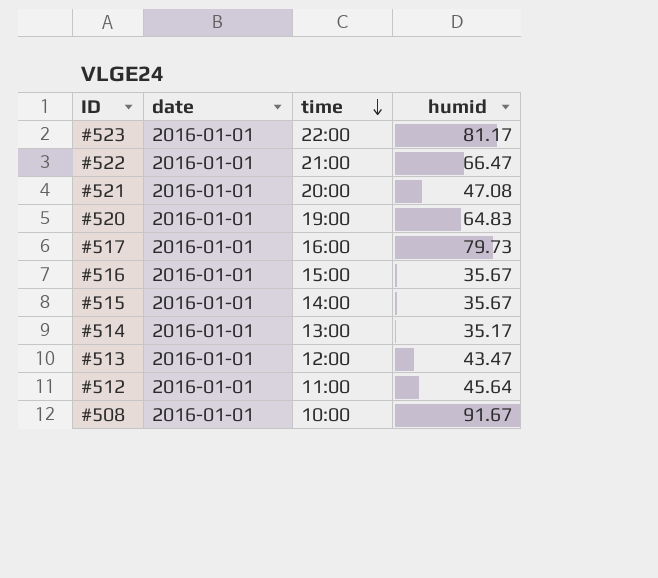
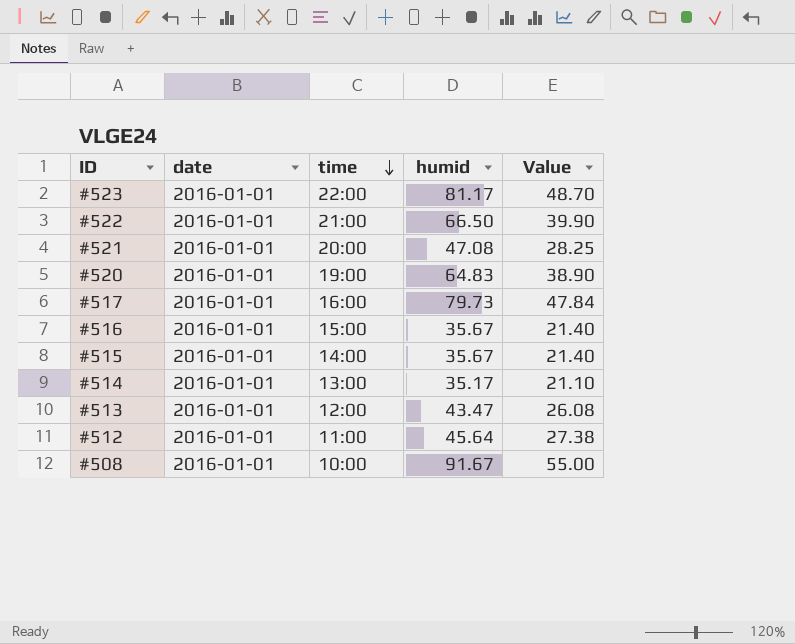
column Value | formula: none -> [humid] * 0.6
#522 | humid: 66.47 -> 66.50

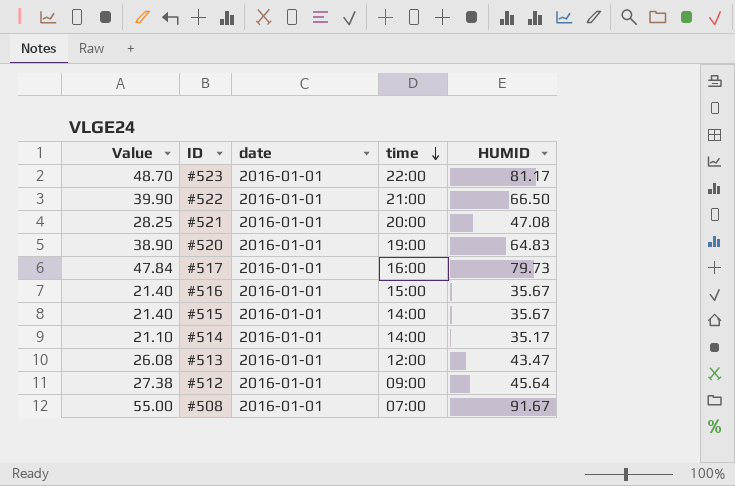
column Value | position: 5 -> 1
column name: humid -> HUMID
#514 | time: 13:00 -> 14:00
#512 | time: 11:00 -> 09:00
#508 | time: 10:00 -> 07:00

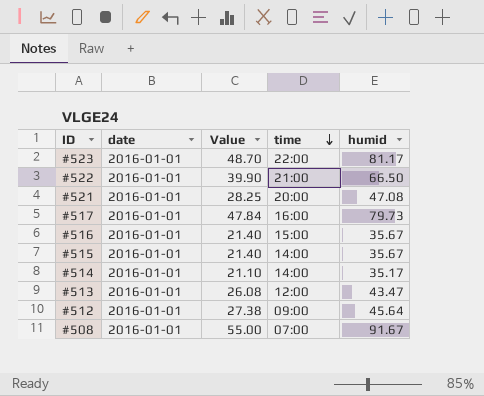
column Value | position: 1 -> 3
column name: HUMID -> humid
row #520: 38.90 | 2016-01-01 | 19:00 | 64.83 -> none

